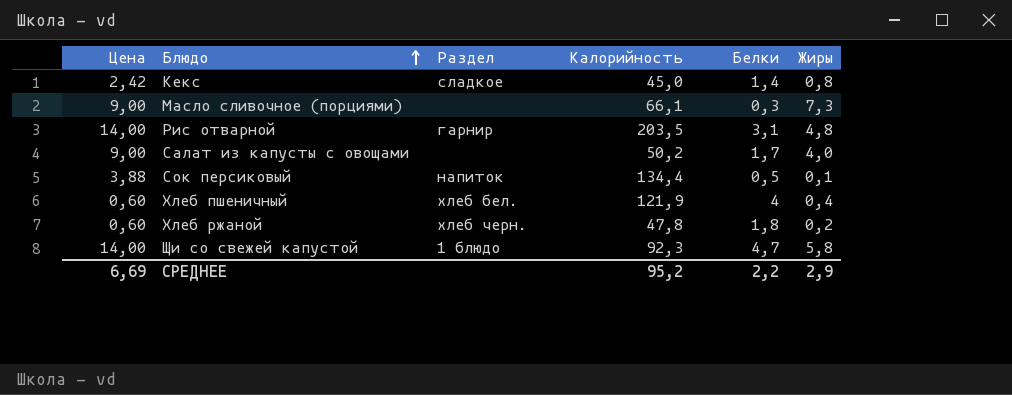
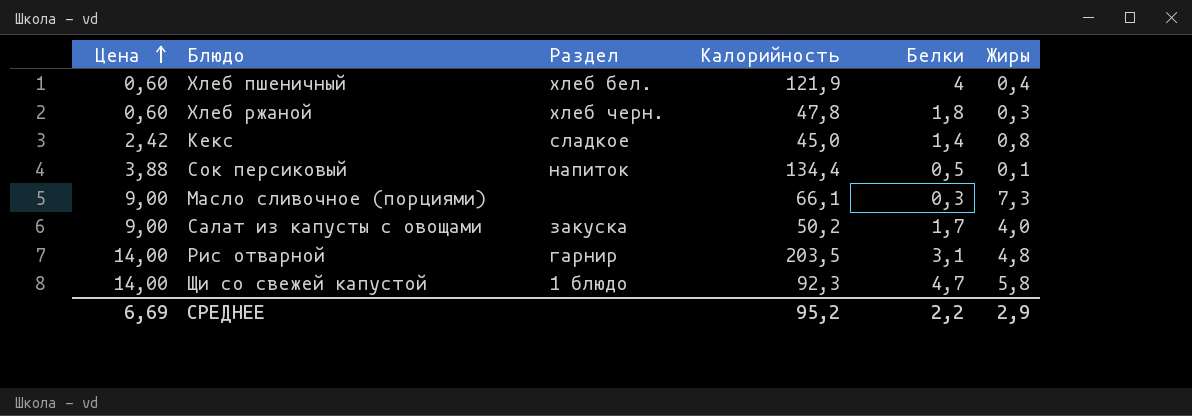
row order: Блюдо ascending -> Цена ascending
Хлеб ржаной | Жиры: 0,2 -> 0,3
Салат из капусты с овощами | Раздел: none -> закуска

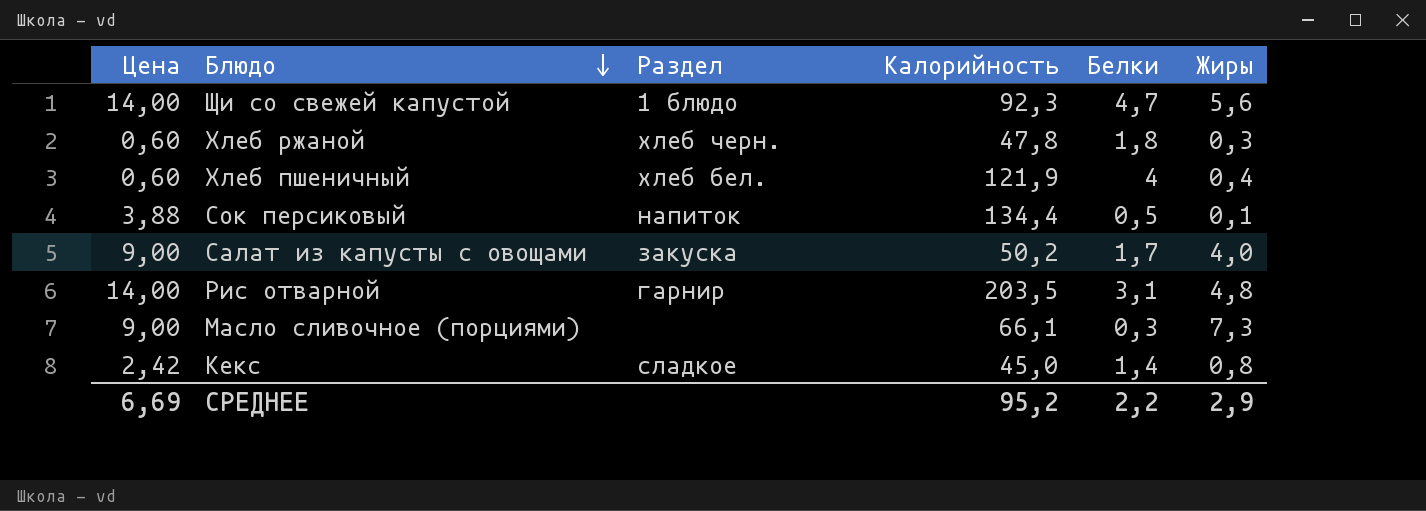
row order: Цена ascending -> Блюдо descending
Щи со свежей капустой | Жиры: 5,8 -> 5,6

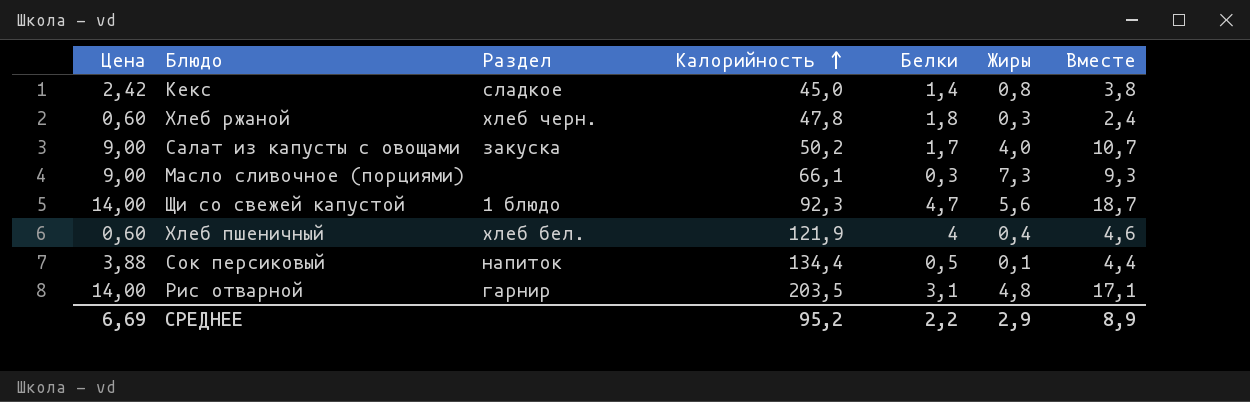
row order: Блюдо descending -> Калорийность ascending
column Вместе | formula: none -> [Цена] + [Белки]

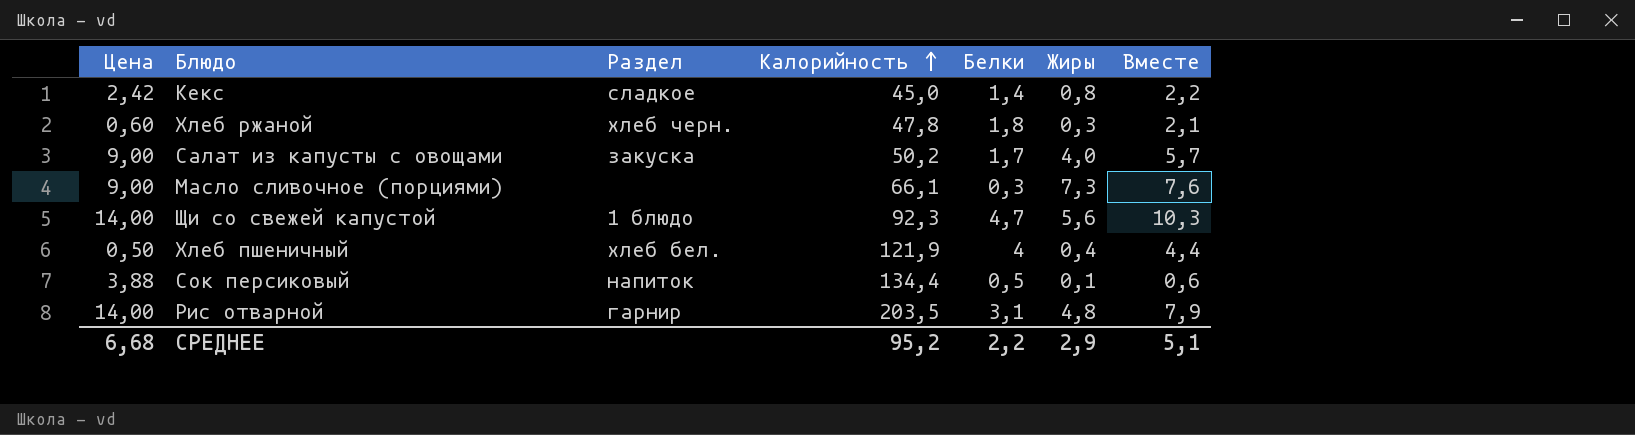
column Вместе | formula: [Цена] + [Белки] -> [Белки] + [Жиры]
Хлеб пшеничный | Цена: 0,60 -> 0,50
СРЕДНЕЕ | Цена: 6,69 -> 6,68
СРЕДНЕЕ | Вместе: 8,9 -> 5,1

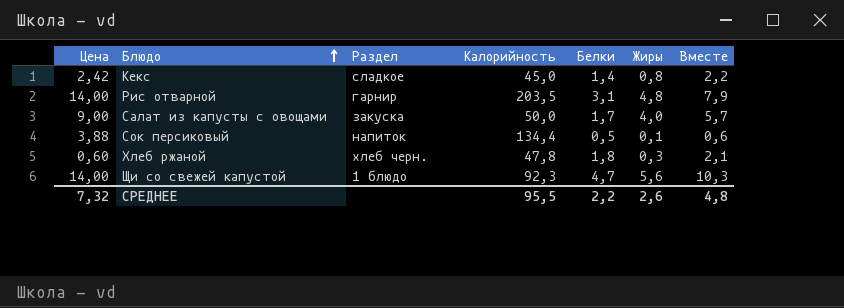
row order: Калорийность ascending -> Блюдо ascending
row Масло сливочное (порциями): 9,00 | none | 66,1 | 0,3 | 7,3 | 7,6 -> none
row Хлеб пшеничный: 0,50 | хлеб бел. | 121,9 | 4 | 0,4 | 4,4 -> none
Салат из капусты с овощами | Калорийность: 50,2 -> 50,0
СРЕДНЕЕ | Цена: 6,68 -> 7,32
СРЕДНЕЕ | Калорийность: 95,2 -> 95,5
СРЕДНЕЕ | Жиры: 2,9 -> 2,6
СРЕДНЕЕ | Вместе: 5,1 -> 4,8

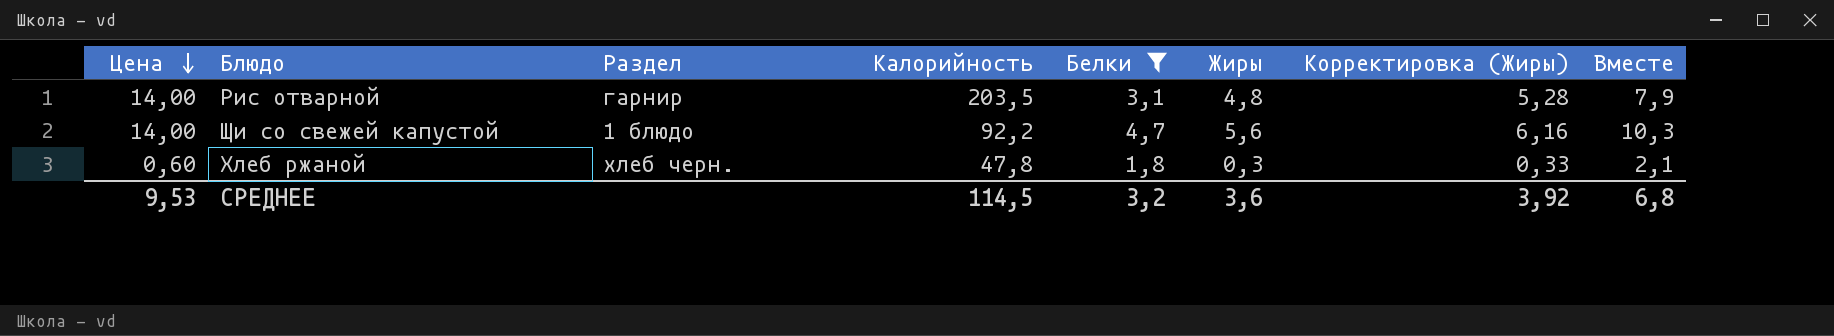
filter: none -> Белки >= 1,8
row order: Блюдо ascending -> Цена descending
column Корректировка (Жиры) | formula: none -> [Жиры] * 1,1
Щи со свежей капустой | Калорийность: 92,3 -> 92,2
СРЕДНЕЕ | Цена: 7,32 -> 9,53
СРЕДНЕЕ | Калорийность: 95,5 -> 114,5
СРЕДНЕЕ | Белки: 2,2 -> 3,2
СРЕДНЕЕ | Жиры: 2,6 -> 3,6
СРЕДНЕЕ | Вместе: 4,8 -> 6,8

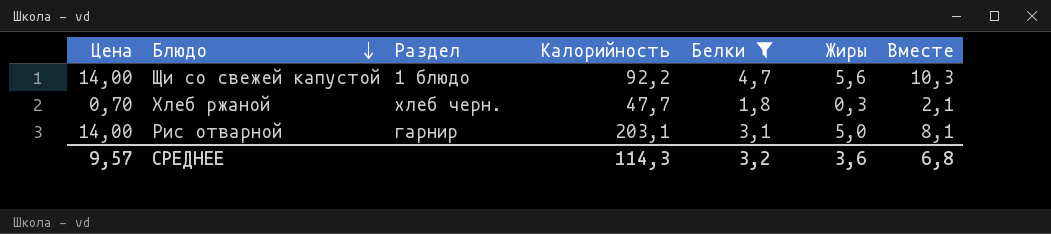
row order: Цена descending -> Блюдо descending
column Корректировка (Жиры) | formula: [Жиры] * 1,1 -> none
Хлеб ржаной | Цена: 0,60 -> 0,70
Хлеб ржаной | Калорийность: 47,8 -> 47,7
Рис отварной | Калорийность: 203,5 -> 203,1
Рис отварной | Жиры: 4,8 -> 5,0
Рис отварной | Вместе: 7,9 -> 8,1
СРЕДНЕЕ | Цена: 9,53 -> 9,57
СРЕДНЕЕ | Калорийность: 114,5 -> 114,3

